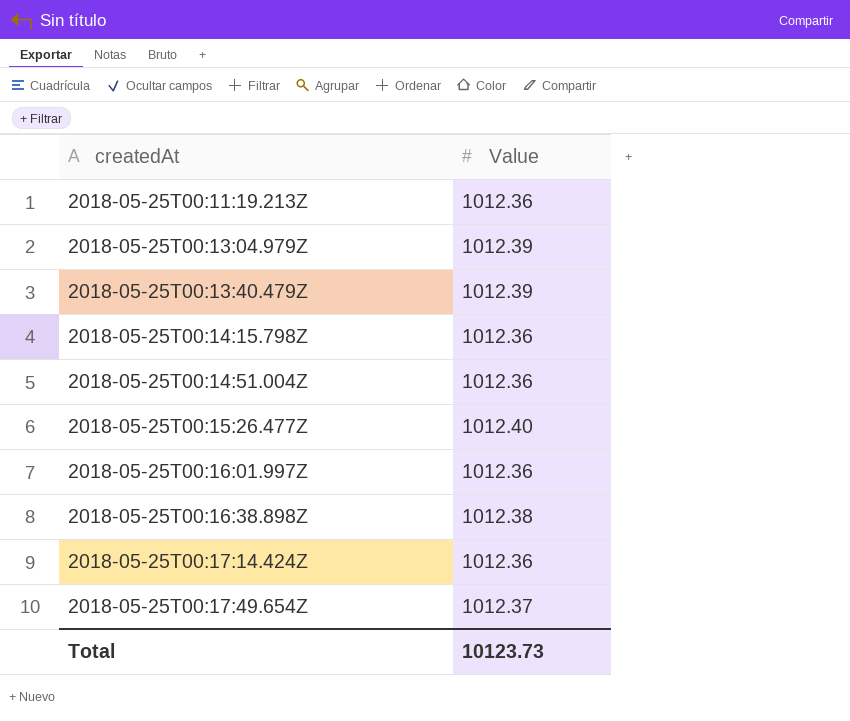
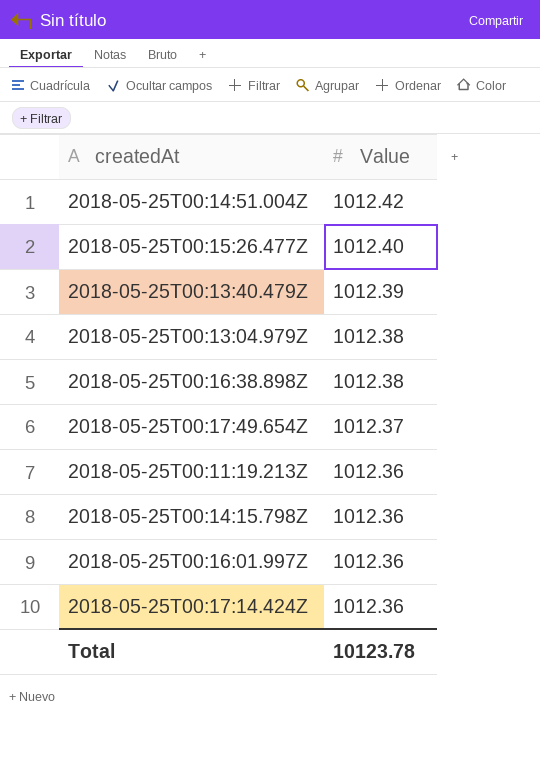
row order: createdAt ascending -> Value descending
2018-05-25T00:14:51.004Z | Value: 1012.36 -> 1012.42
2018-05-25T00:13:04.979Z | Value: 1012.39 -> 1012.38
Total | Value: 10123.73 -> 10123.78

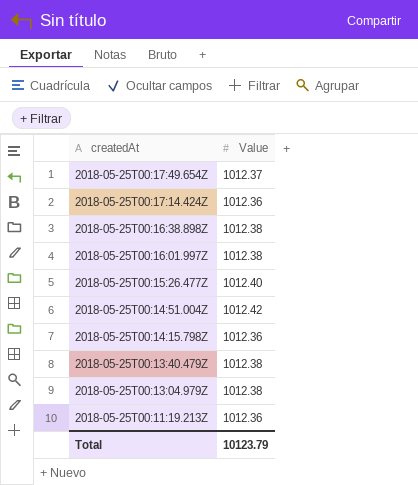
row order: Value descending -> createdAt descending
2018-05-25T00:16:01.997Z | Value: 1012.36 -> 1012.38
2018-05-25T00:13:40.479Z | Value: 1012.39 -> 1012.38
Total | Value: 10123.78 -> 10123.79

